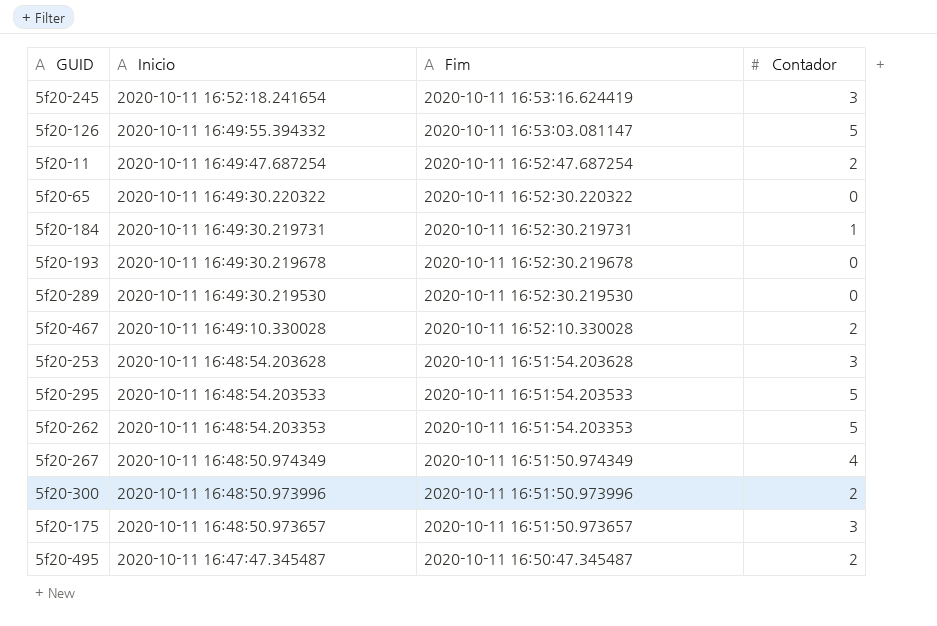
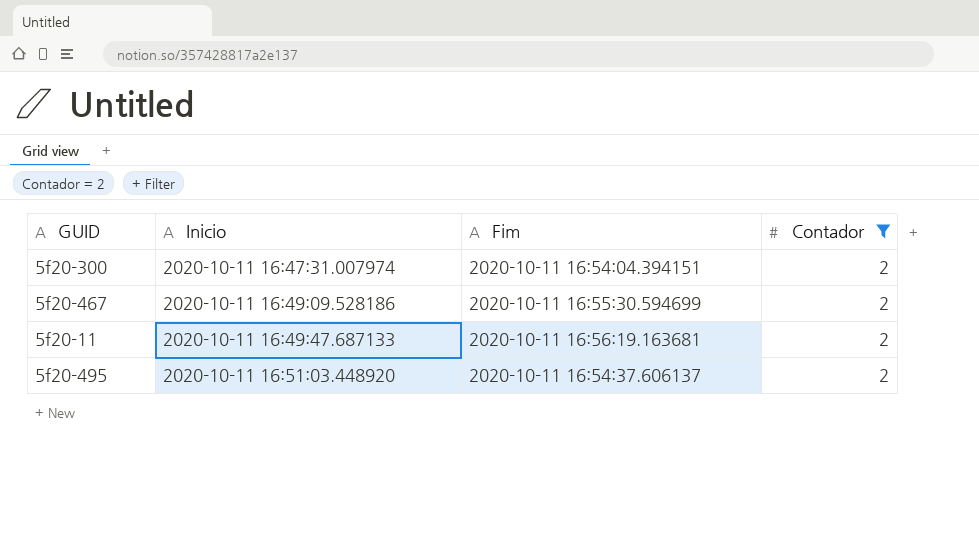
filter: none -> Contador = 2
row order: Inicio descending -> Inicio ascending
5f20-300 | Inicio: 2020-10-11 16:48:50.973996 -> 2020-10-11 16:47:31.007974
5f20-300 | Fim: 2020-10-11 16:51:50.973996 -> 2020-10-11 16:54:04.394151
5f20-467 | Inicio: 2020-10-11 16:49:10.330028 -> 2020-10-11 16:49:09.528186
5f20-467 | Fim: 2020-10-11 16:52:10.330028 -> 2020-10-11 16:55:30.594699
5f20-11 | Inicio: 2020-10-11 16:49:47.687254 -> 2020-10-11 16:49:47.687133
5f20-11 | Fim: 2020-10-11 16:52:47.687254 -> 2020-10-11 16:56:19.163681
5f20-495 | Inicio: 2020-10-11 16:47:47.345487 -> 2020-10-11 16:51:03.448920
5f20-495 | Fim: 2020-10-11 16:50:47.345487 -> 2020-10-11 16:54:37.606137

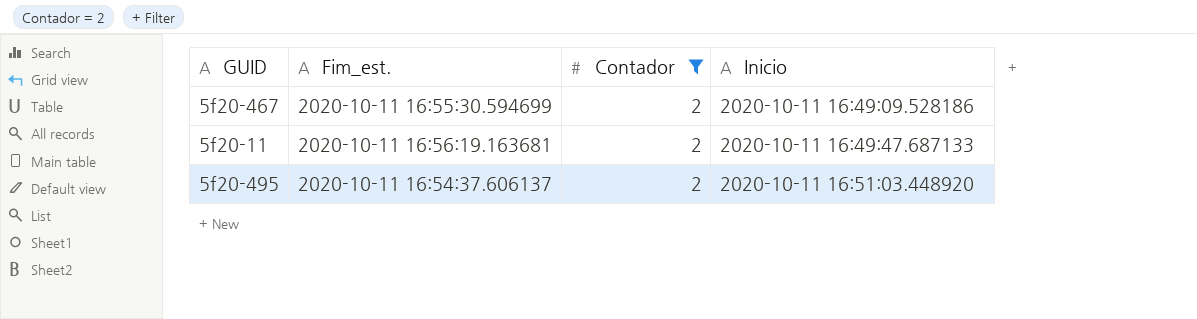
column name: Fim -> Fim_est.
column Inicio | position: 2 -> 4
row 5f20-300: 2020-10-11 16:47:31.007974 | 2020-10-11 16:54:04.394151 | 2 -> none

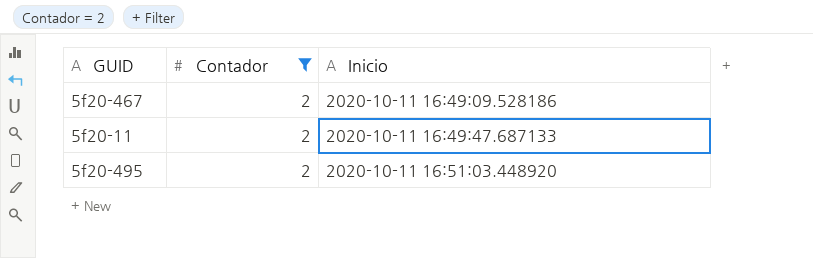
column Fim_est. | position: 2 -> none

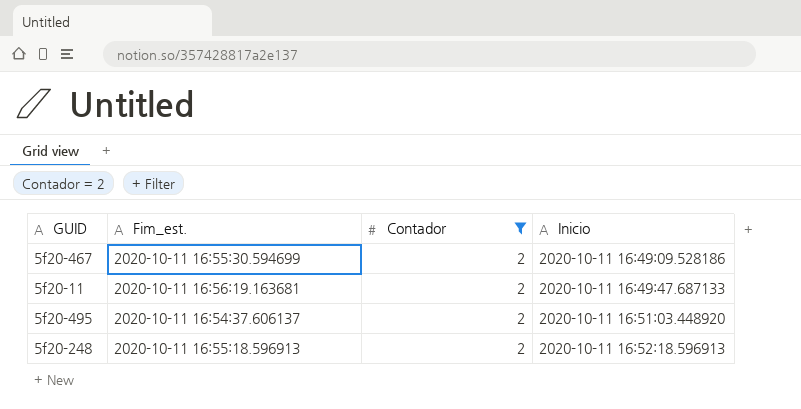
column Fim_est. | position: none -> 2
row 5f20-248: none -> 2020-10-11 16:55:18.596913 | 2 | 2020-10-11 16:52:18.596913

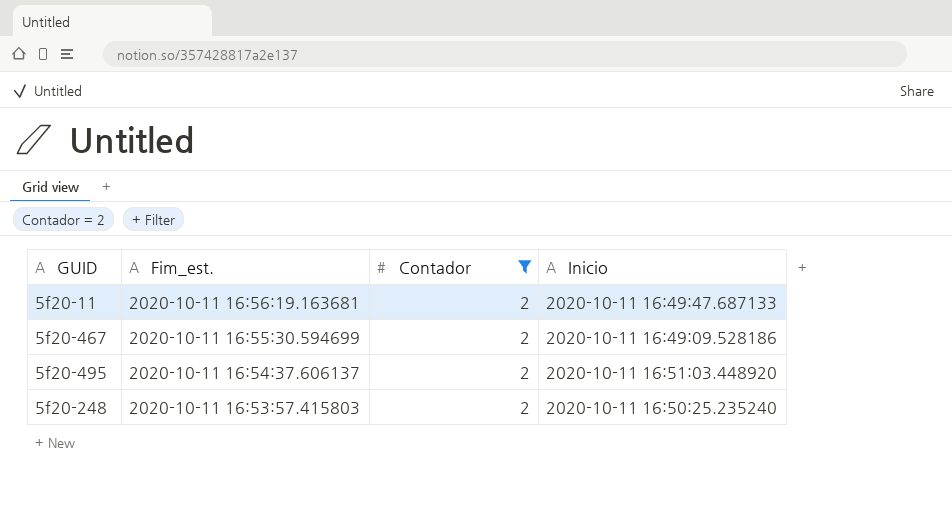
row order: Inicio ascending -> Fim_est. descending
5f20-248 | Fim_est.: 2020-10-11 16:55:18.596913 -> 2020-10-11 16:53:57.415803
5f20-248 | Inicio: 2020-10-11 16:52:18.596913 -> 2020-10-11 16:50:25.235240

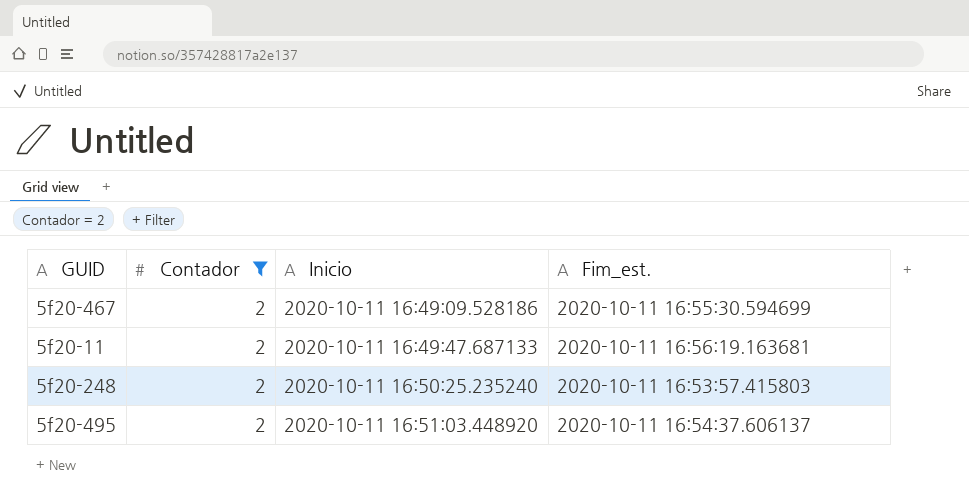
row order: Fim_est. descending -> Inicio ascending
column Fim_est. | position: 2 -> 4

